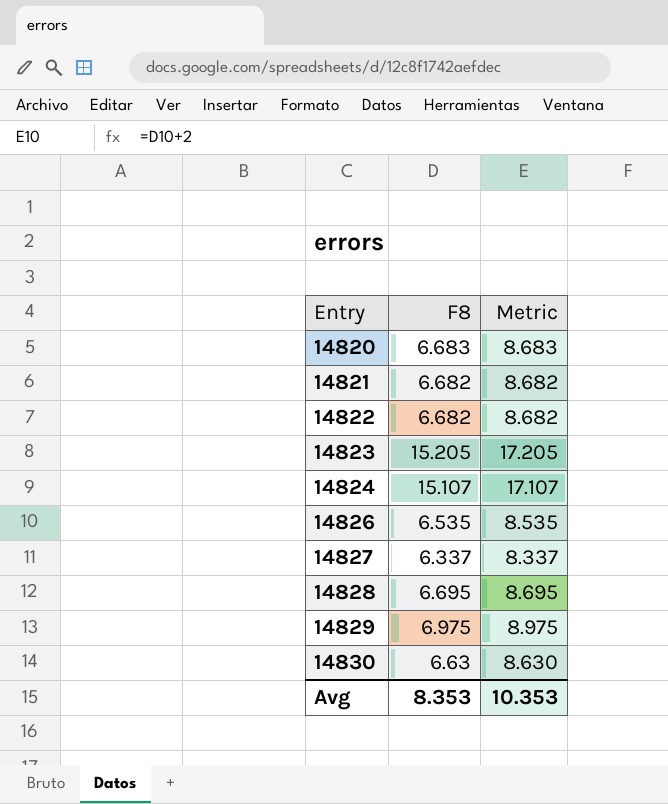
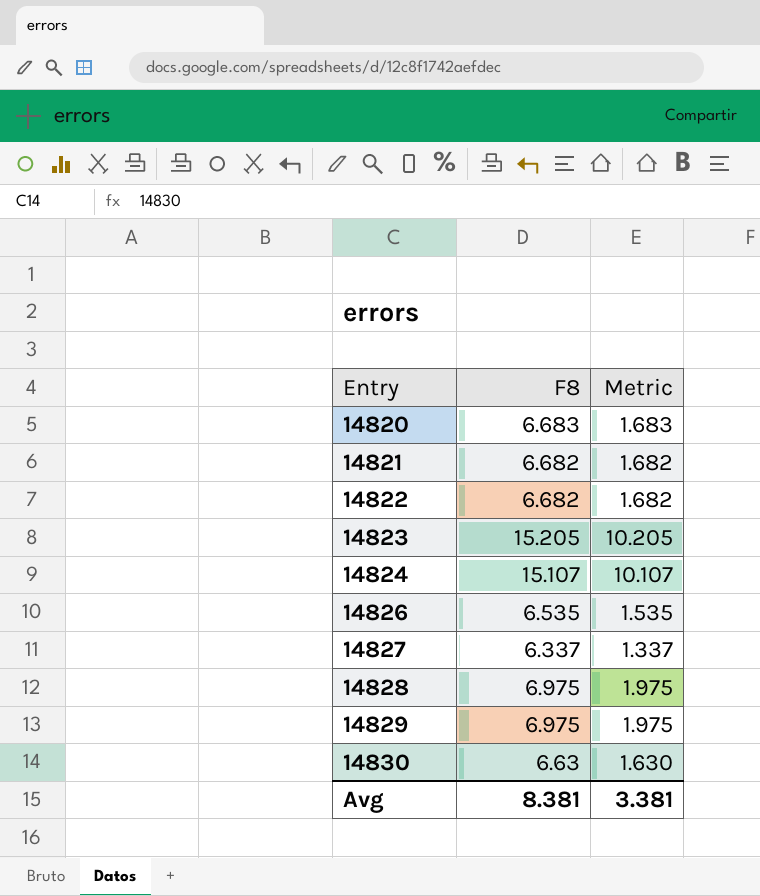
column Metric | formula: [F8] + 2 -> [F8] - 5
14828 | F8: 6.695 -> 6.975
Avg | F8: 8.353 -> 8.381
Avg | Metric: 10.353 -> 3.381

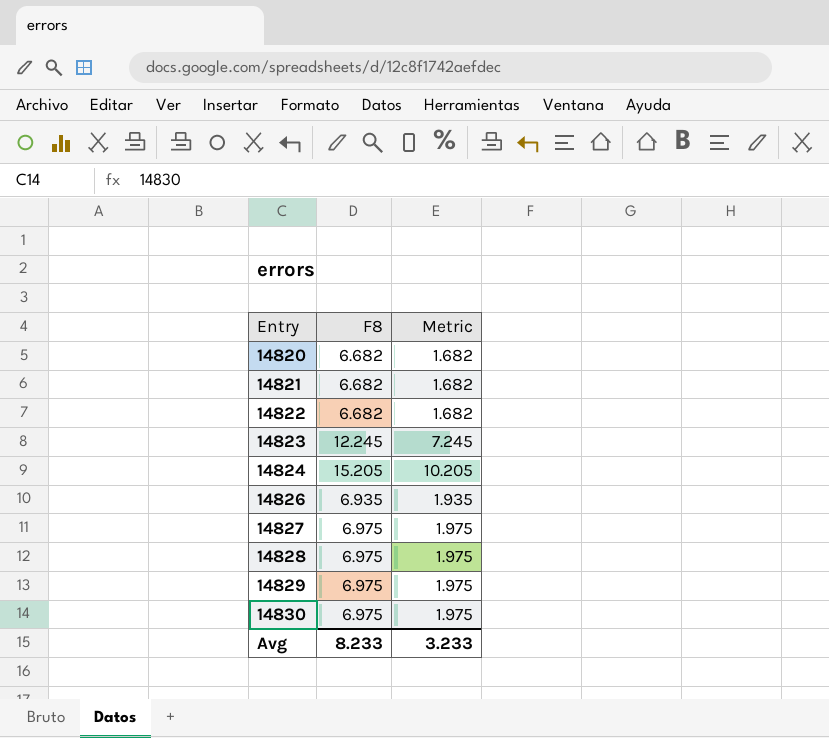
14820 | F8: 6.683 -> 6.682
14820 | Metric: 1.683 -> 1.682
14823 | F8: 15.205 -> 12.245
14823 | Metric: 10.205 -> 7.245
14824 | F8: 15.107 -> 15.205
14824 | Metric: 10.107 -> 10.205
14826 | F8: 6.535 -> 6.935
14826 | Metric: 1.535 -> 1.935
14827 | F8: 6.337 -> 6.975
14827 | Metric: 1.337 -> 1.975
14830 | F8: 6.63 -> 6.975
14830 | Metric: 1.630 -> 1.975
Avg | F8: 8.381 -> 8.233
Avg | Metric: 3.381 -> 3.233

